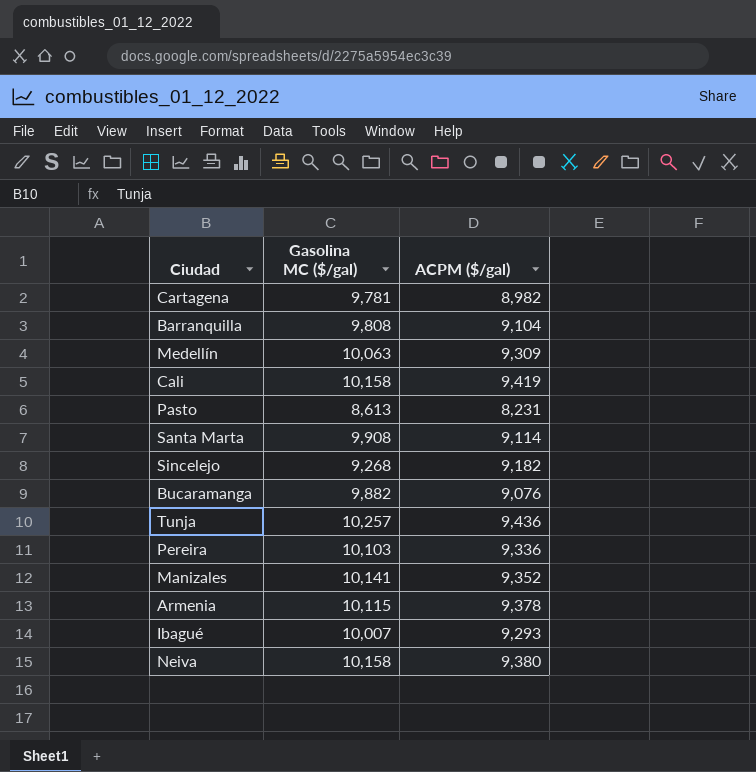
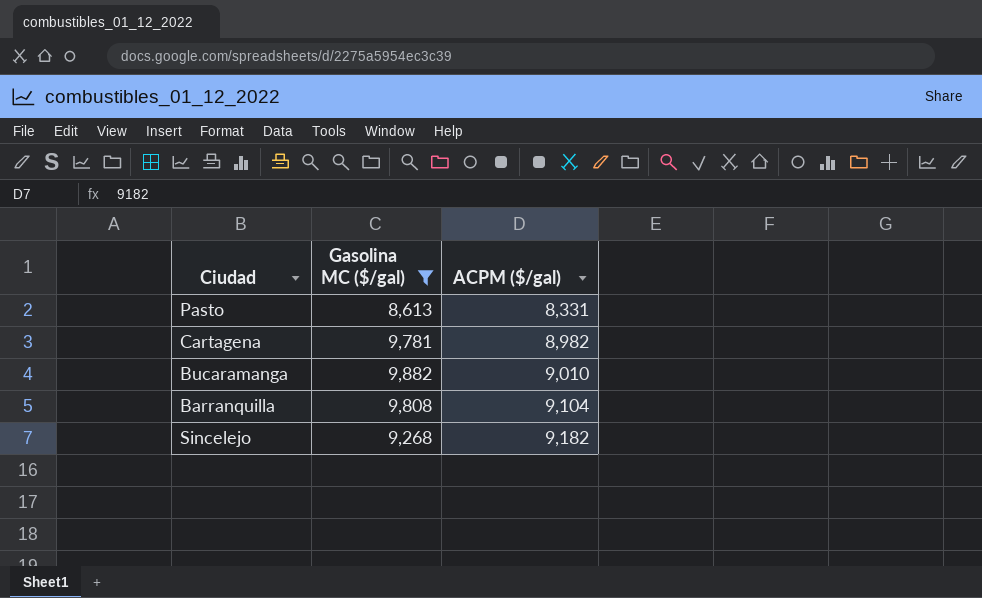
filter: none -> Gasolina MC ($/gal) <= 9,882
row order: none -> ACPM ($/gal) ascending
Pasto | ACPM ($/gal): 8,231 -> 8,331
Bucaramanga | ACPM ($/gal): 9,076 -> 9,010

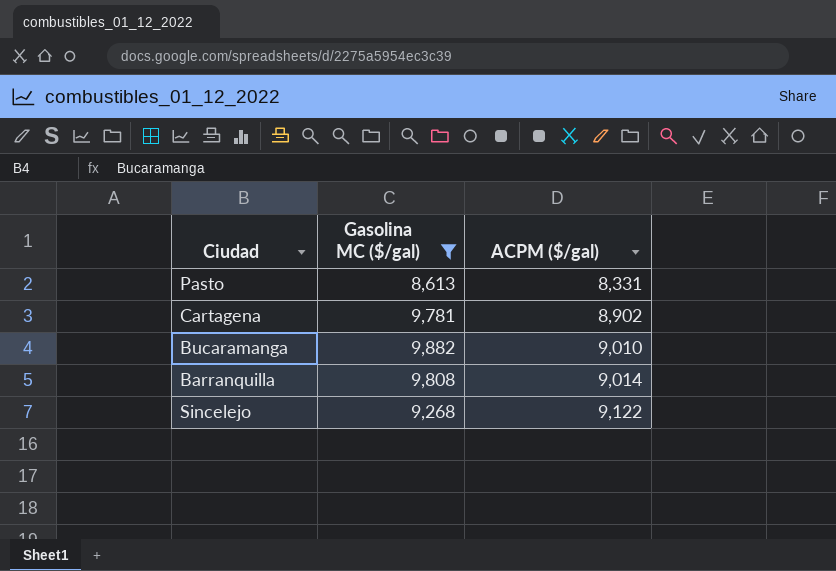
Cartagena | ACPM ($/gal): 8,982 -> 8,902
Barranquilla | ACPM ($/gal): 9,104 -> 9,014
Sincelejo | ACPM ($/gal): 9,182 -> 9,122

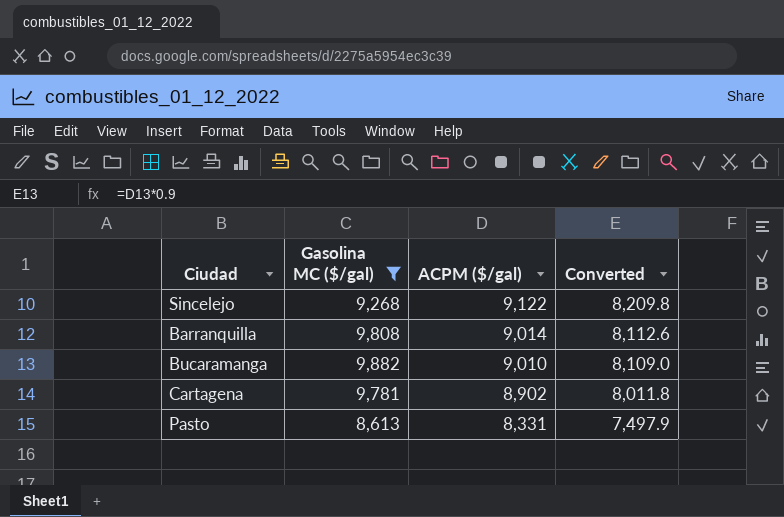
row order: ACPM ($/gal) ascending -> ACPM ($/gal) descending
column Converted | formula: none -> [ACPM ($/gal)] * 0.9

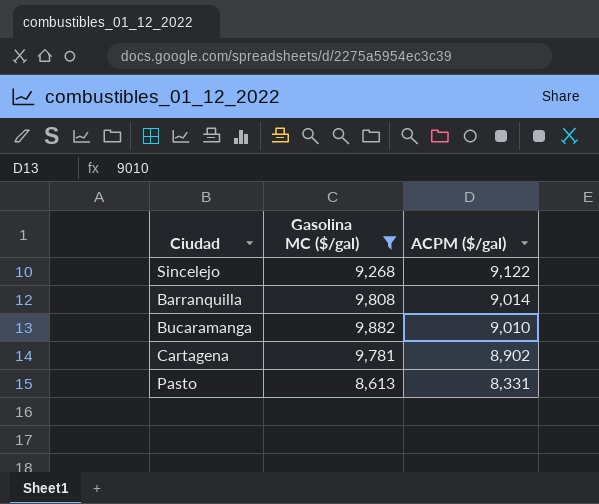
column Converted | formula: [ACPM ($/gal)] * 0.9 -> none

